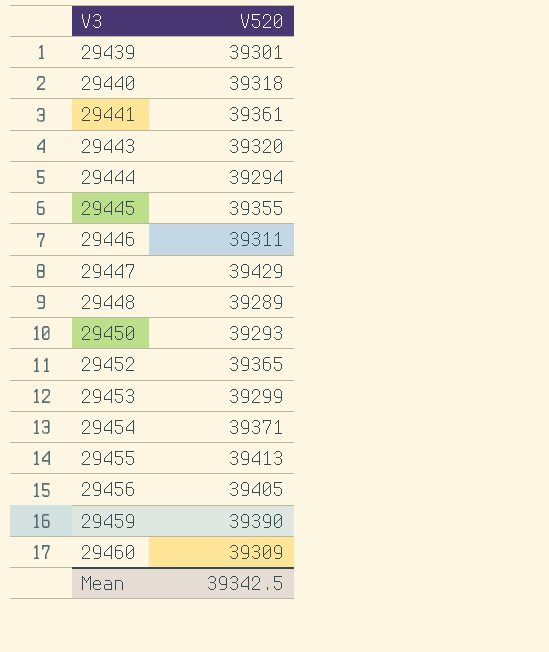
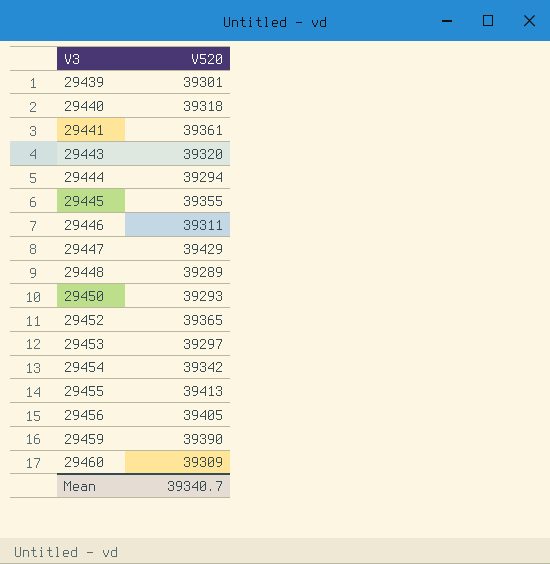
29453 | V520: 39299 -> 39297
29454 | V520: 39371 -> 39342
Mean | V520: 39342.5 -> 39340.7

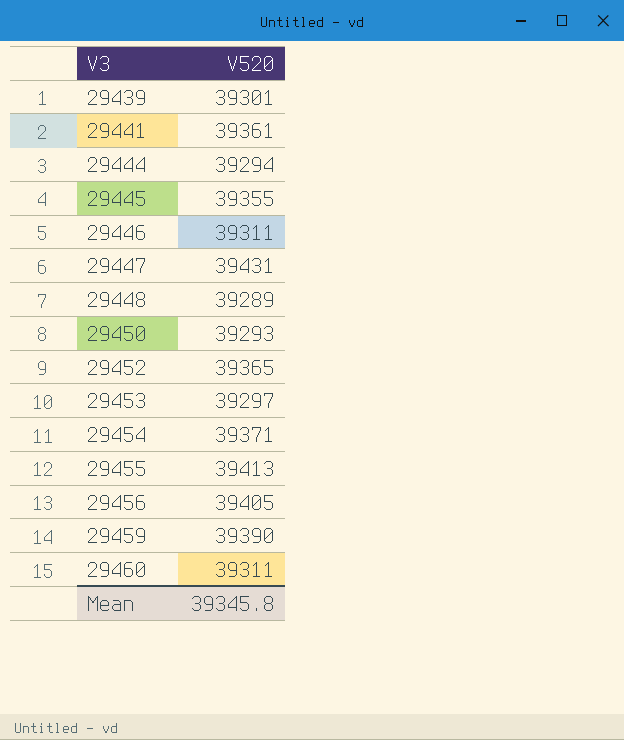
row 29440: 39318 -> none
row 29443: 39320 -> none
29447 | V520: 39429 -> 39431
29454 | V520: 39342 -> 39371
29460 | V520: 39309 -> 39311
Mean | V520: 39340.7 -> 39345.8

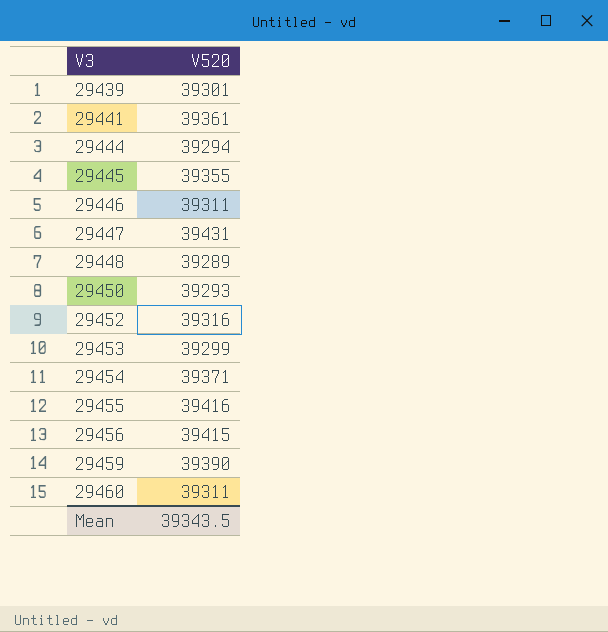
29452 | V520: 39365 -> 39316
29453 | V520: 39297 -> 39299
29455 | V520: 39413 -> 39416
29456 | V520: 39405 -> 39415
Mean | V520: 39345.8 -> 39343.5

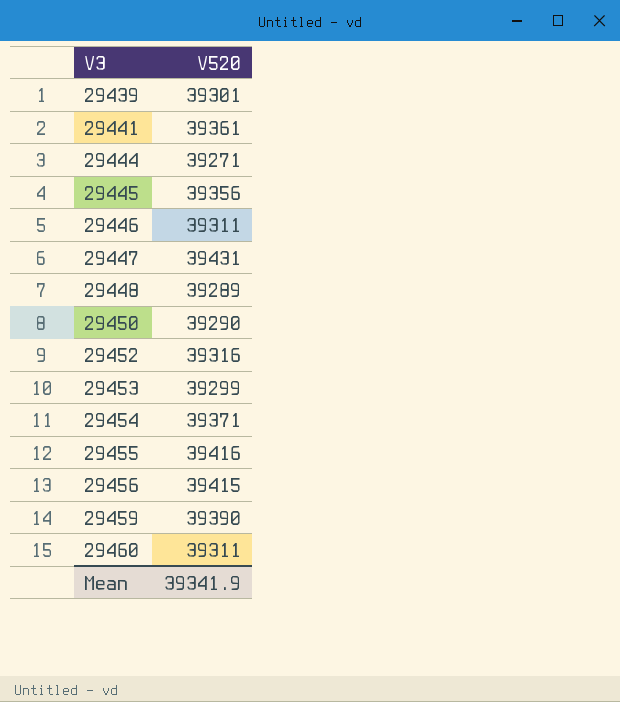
29444 | V520: 39294 -> 39271
29445 | V520: 39355 -> 39356
29450 | V520: 39293 -> 39290
Mean | V520: 39343.5 -> 39341.9

